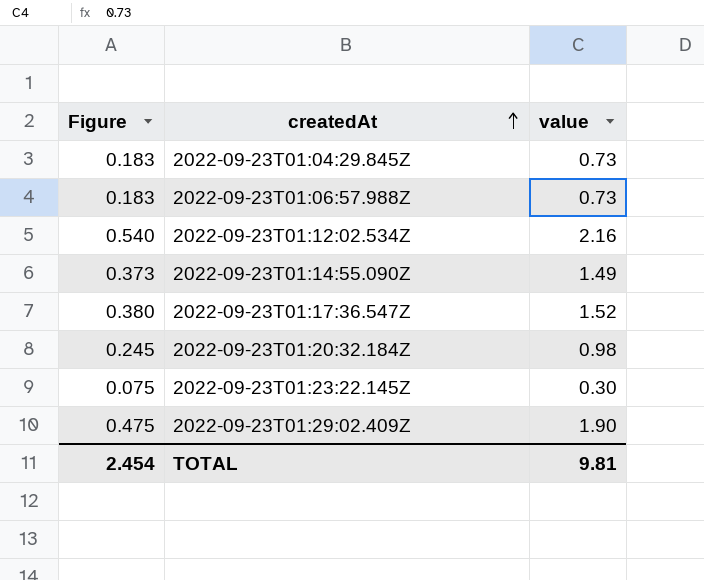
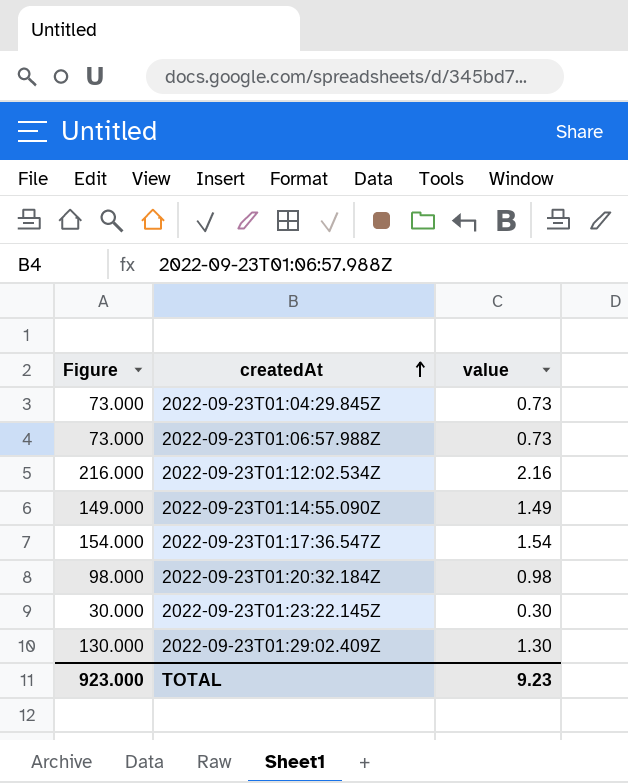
column Figure | formula: [value] * 0.25 -> [value] * 100
2022-09-23T01:17:36.547Z | value: 1.52 -> 1.54
2022-09-23T01:29:02.409Z | value: 1.90 -> 1.30
TOTAL | Figure: 2.454 -> 923.000
TOTAL | value: 9.81 -> 9.23

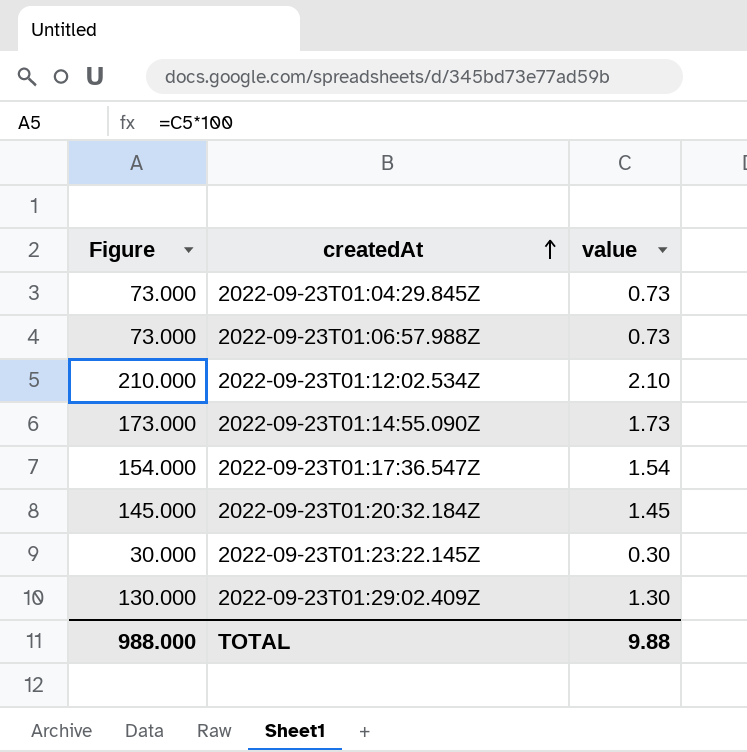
2022-09-23T01:12:02.534Z | Figure: 216.000 -> 210.000
2022-09-23T01:12:02.534Z | value: 2.16 -> 2.10
2022-09-23T01:14:55.090Z | Figure: 149.000 -> 173.000
2022-09-23T01:14:55.090Z | value: 1.49 -> 1.73
2022-09-23T01:20:32.184Z | Figure: 98.000 -> 145.000
2022-09-23T01:20:32.184Z | value: 0.98 -> 1.45
TOTAL | Figure: 923.000 -> 988.000
TOTAL | value: 9.23 -> 9.88

